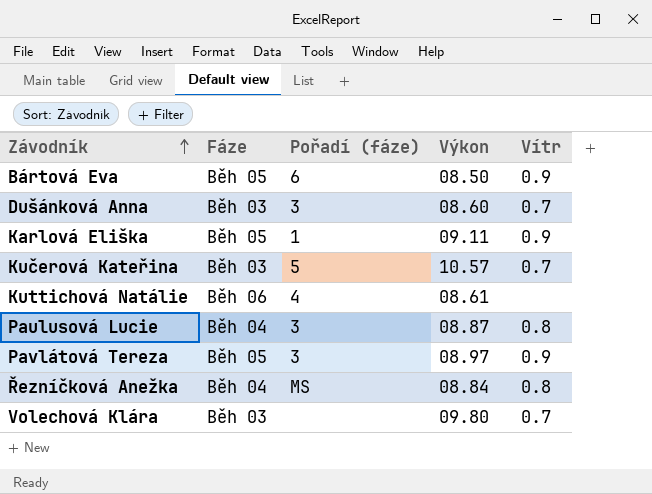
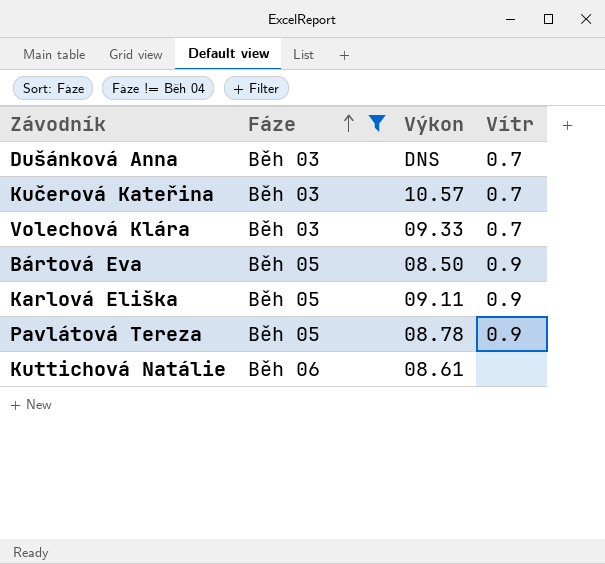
filter: none -> Fáze != Běh 04
row order: Závodník ascending -> Fáze ascending
column Pořadí (fáze) | position: 3 -> none
Dušánková Anna | Výkon: 08.60 -> DNS
Volechová Klára | Výkon: 09.80 -> 09.33
Pavlátová Tereza | Výkon: 08.97 -> 08.78

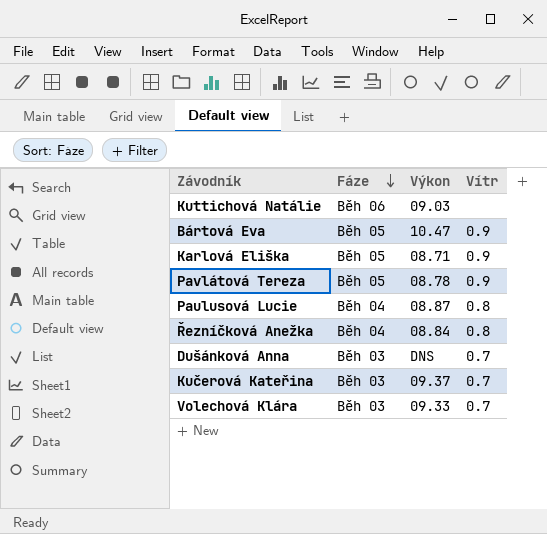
filter: Fáze != Běh 04 -> none
row order: Fáze ascending -> Fáze descending
Kuttichová Natálie | Výkon: 08.61 -> 09.03
Bártová Eva | Výkon: 08.50 -> 10.47
Karlová Eliška | Výkon: 09.11 -> 08.71
Kučerová Kateřina | Výkon: 10.57 -> 09.37

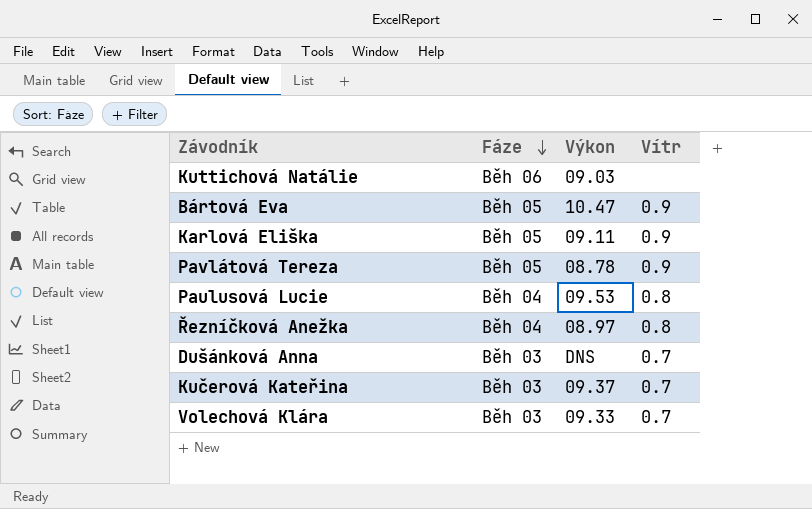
Karlová Eliška | Výkon: 08.71 -> 09.11
Paulusová Lucie | Výkon: 08.87 -> 09.53
Řezníčková Anežka | Výkon: 08.84 -> 08.97

